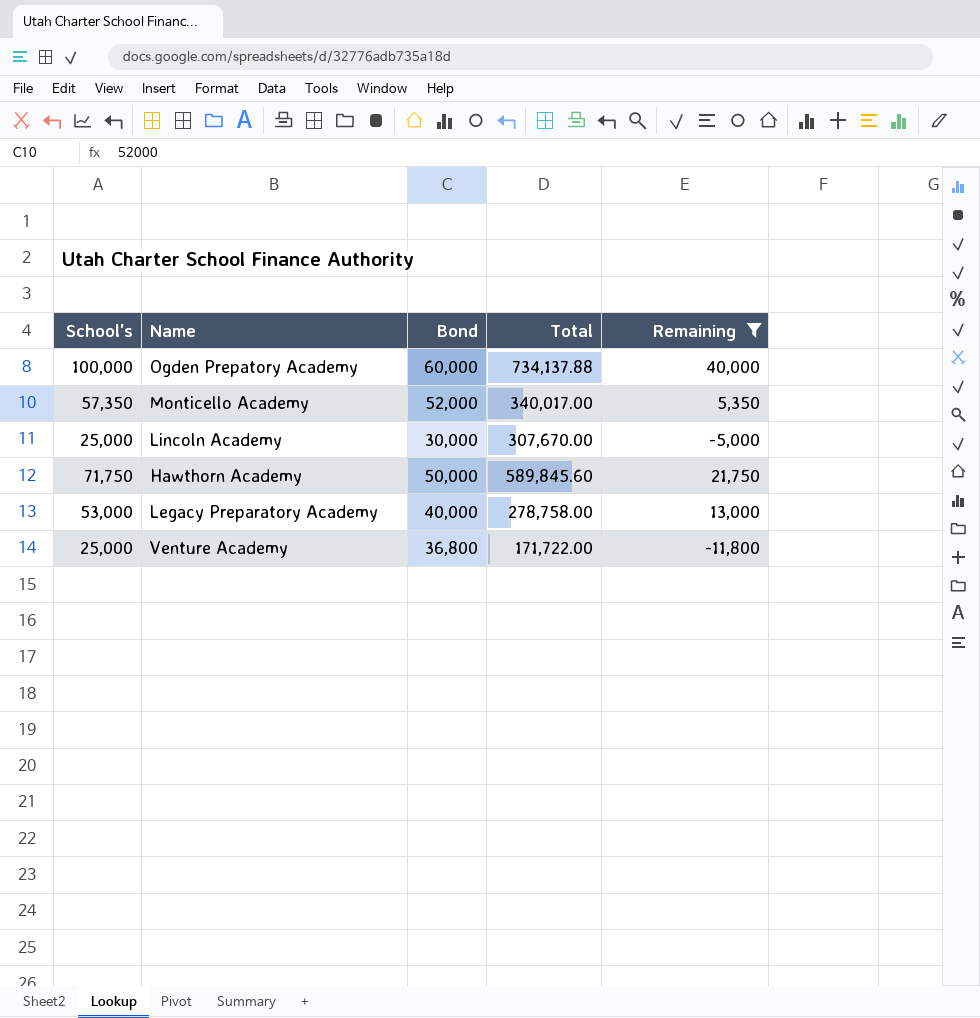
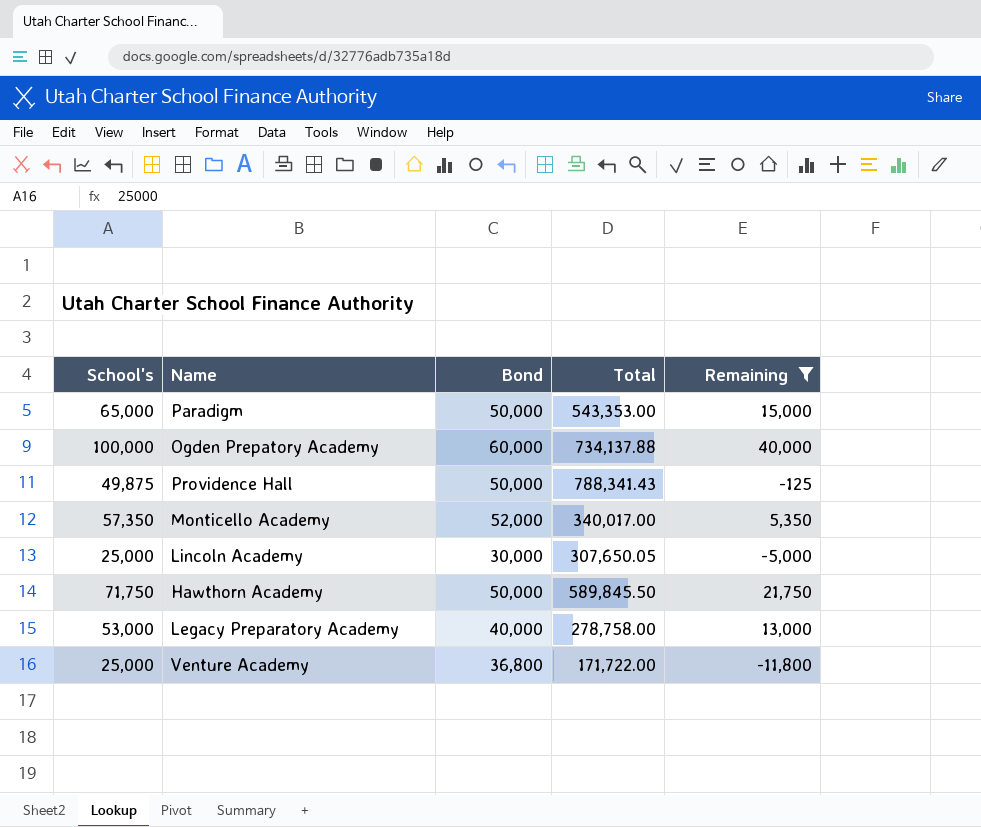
row Paradigm: none -> 65,000 | 50,000 | 543,353.00 | 15,000
row Providence Hall: none -> 49,875 | 50,000 | 788,341.43 | -125
Lincoln Academy | Total: 307,670.00 -> 307,650.05
Hawthorn Academy | Total: 589,845.60 -> 589,845.50

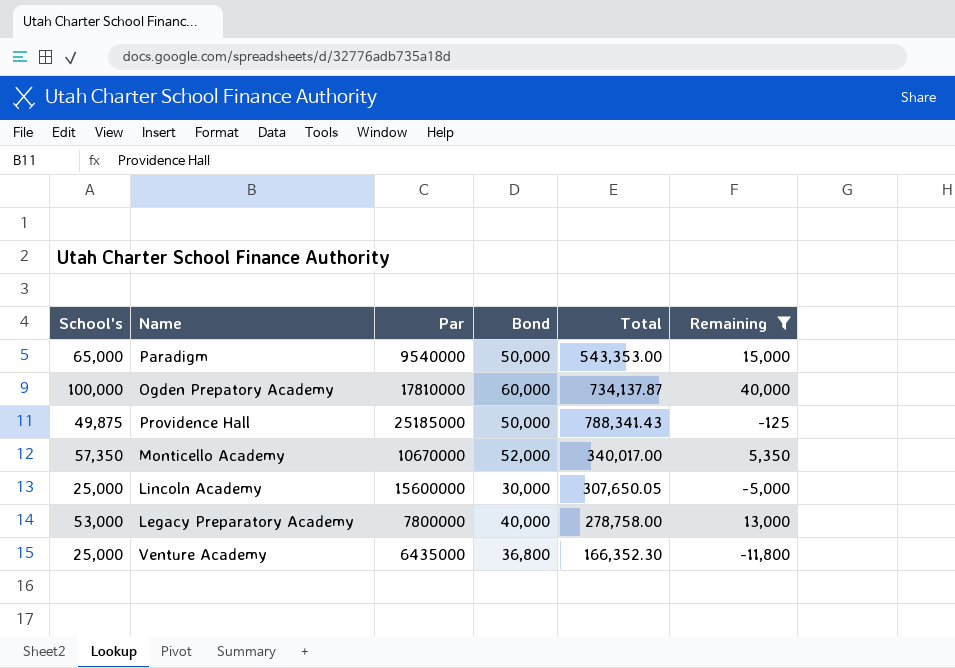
column Par | position: none -> 3
row Hawthorn Academy: 71,750 | 50,000 | 589,845.50 | 21,750 -> none
Ogden Prepatory Academy | Total: 734,137.88 -> 734,137.87
Venture Academy | Total: 171,722.00 -> 166,352.30

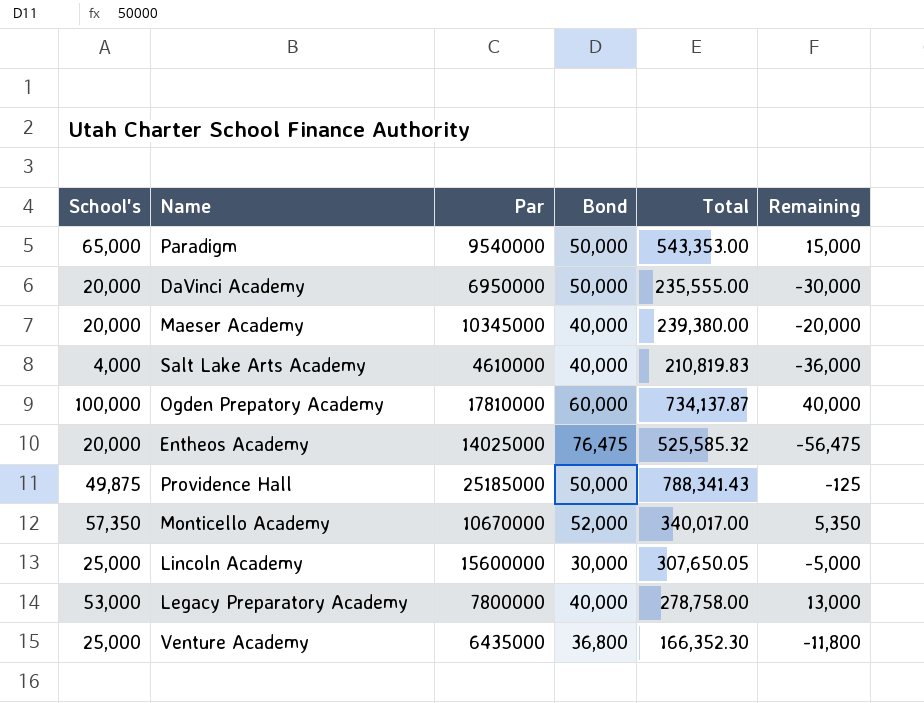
filter: Remaining >= -11,800 -> none

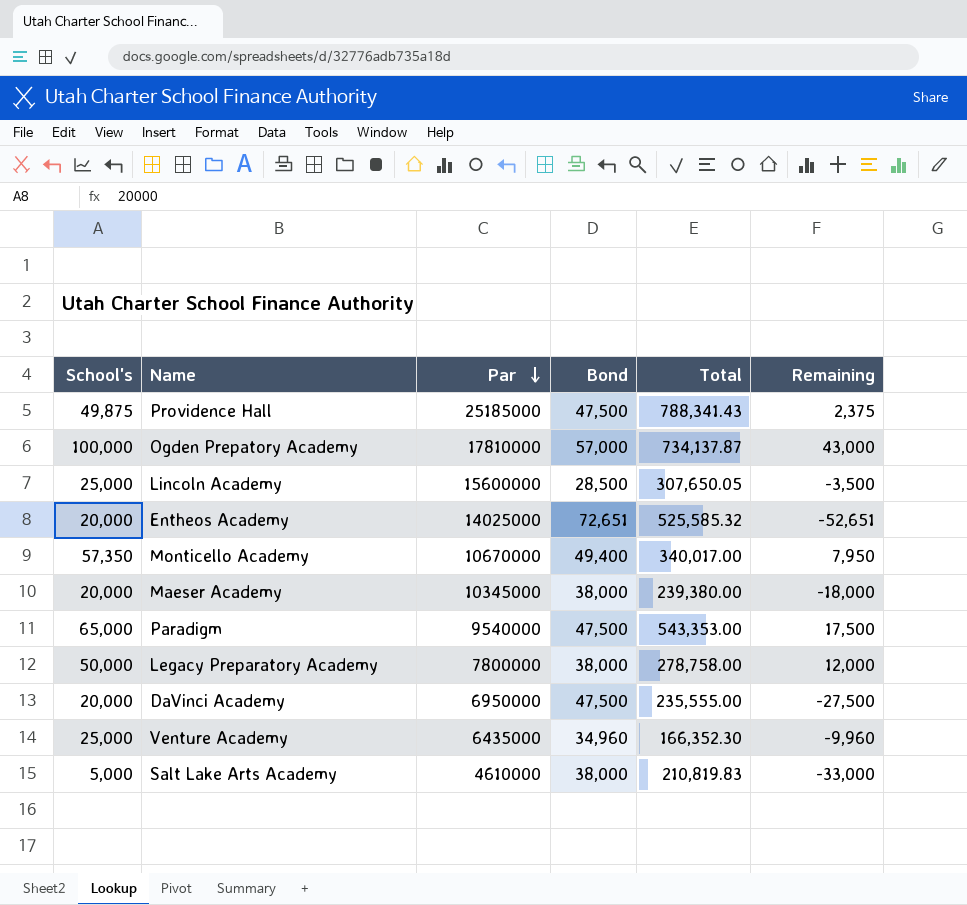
row order: none -> Par descending
Providence Hall | Bond: 50,000 -> 47,500
Providence Hall | Remaining: -125 -> 2,375
Ogden Prepatory Academy | Bond: 60,000 -> 57,000
Ogden Prepatory Academy | Remaining: 40,000 -> 43,000
Lincoln Academy | Bond: 30,000 -> 28,500
Lincoln Academy | Remaining: -5,000 -> -3,500
Entheos Academy | Bond: 76,475 -> 72,651
Entheos Academy | Remaining: -56,475 -> -52,651
Monticello Academy | Bond: 52,000 -> 49,400
Monticello Academy | Remaining: 5,350 -> 7,950
Maeser Academy | Bond: 40,000 -> 38,000
Maeser Academy | Remaining: -20,000 -> -18,000
Paradigm | Bond: 50,000 -> 47,500
Paradigm | Remaining: 15,000 -> 17,500
Legacy Preparatory Academy | School's: 53,000 -> 50,000
Legacy Preparatory Academy | Bond: 40,000 -> 38,000
Legacy Preparatory Academy | Remaining: 13,000 -> 12,000
DaVinci Academy | Bond: 50,000 -> 47,500
DaVinci Academy | Remaining: -30,000 -> -27,500
Venture Academy | Bond: 36,800 -> 34,960
Venture Academy | Remaining: -11,800 -> -9,960
Salt Lake Arts Academy | School's: 4,000 -> 5,000
Salt Lake Arts Academy | Bond: 40,000 -> 38,000
Salt Lake Arts Academy | Remaining: -36,000 -> -33,000

